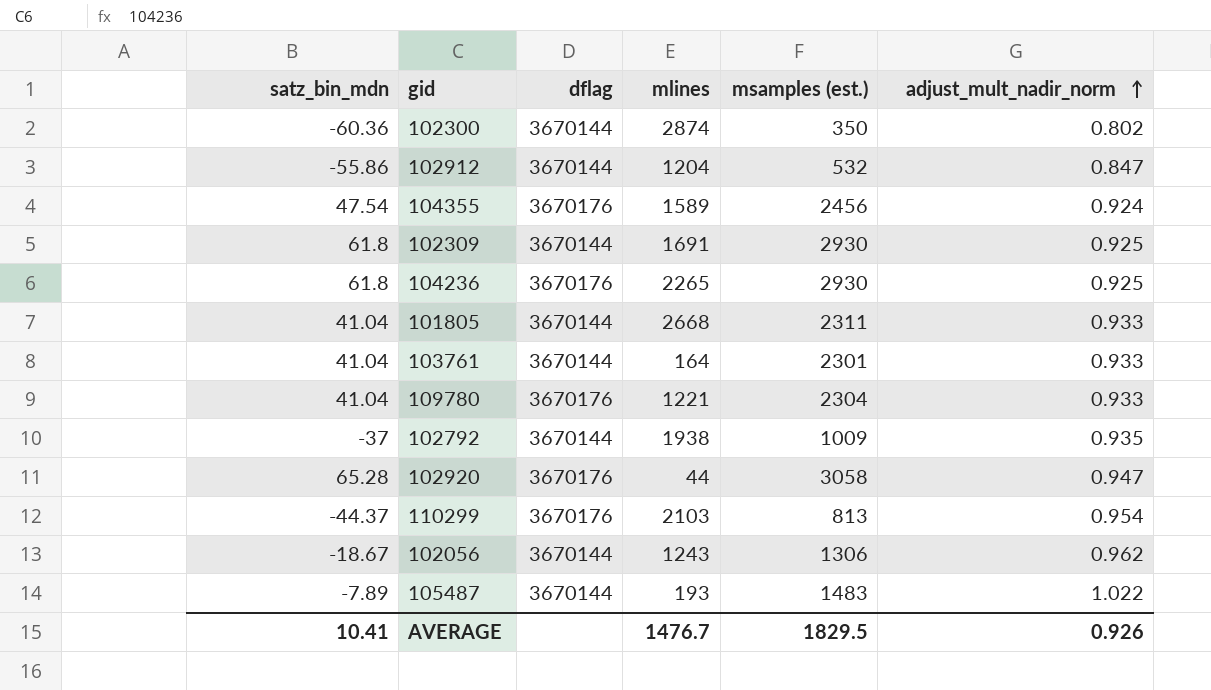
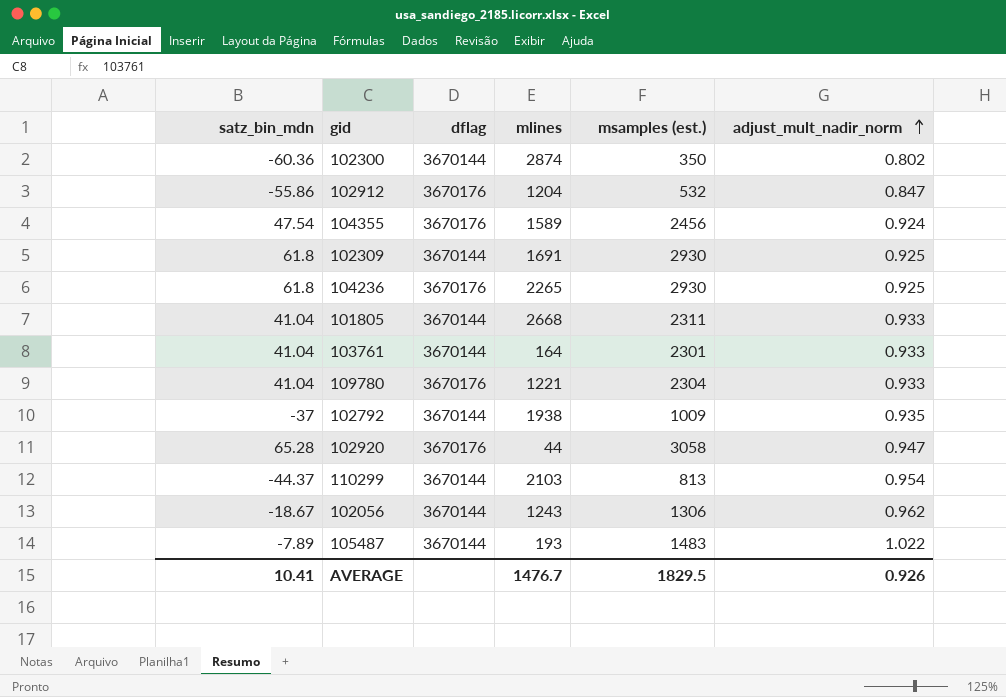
102912 | dflag: 3670144 -> 3670176
110299 | dflag: 3670176 -> 3670144

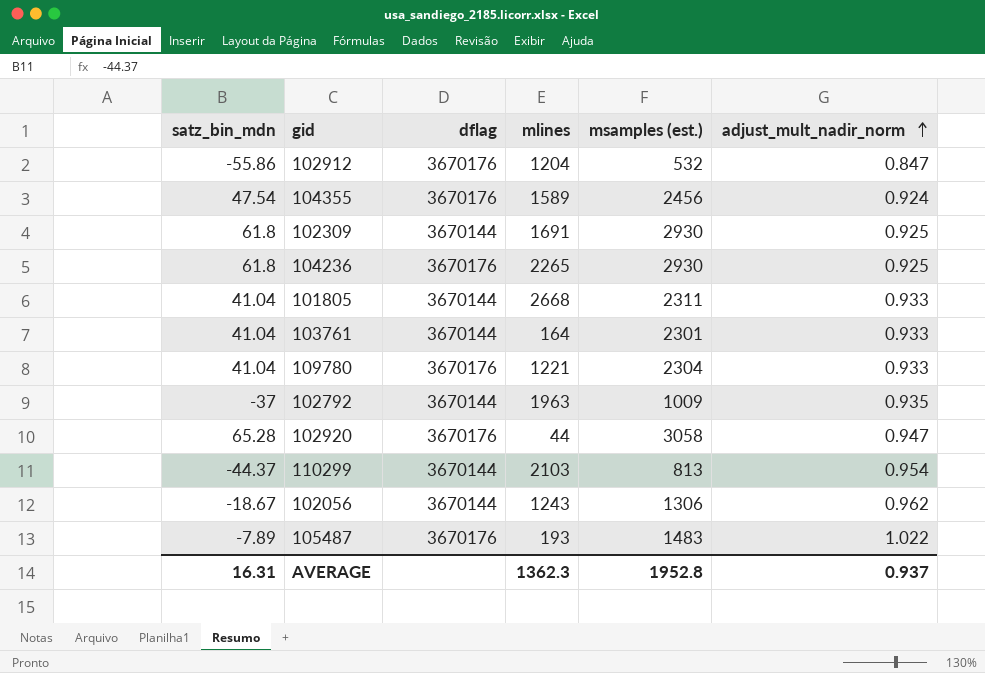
row 102300: -60.36 | 3670144 | 2874 | 350 | 0.802 -> none
102792 | mlines: 1938 -> 1963
105487 | dflag: 3670144 -> 3670176
AVERAGE | satz_bin_mdn: 10.41 -> 16.31
AVERAGE | mlines: 1476.7 -> 1362.3
AVERAGE | msamples (est.): 1829.5 -> 1952.8
AVERAGE | adjust_mult_nadir_norm: 0.926 -> 0.937

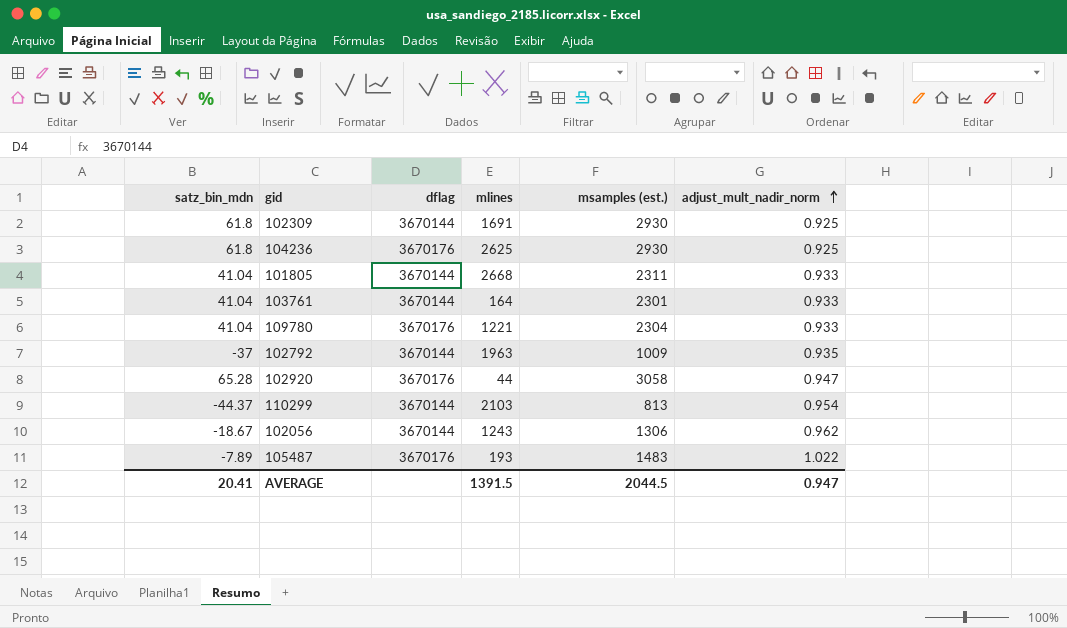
row 102912: -55.86 | 3670176 | 1204 | 532 | 0.847 -> none
row 104355: 47.54 | 3670176 | 1589 | 2456 | 0.924 -> none
104236 | mlines: 2265 -> 2625
AVERAGE | satz_bin_mdn: 16.31 -> 20.41
AVERAGE | mlines: 1362.3 -> 1391.5
AVERAGE | msamples (est.): 1952.8 -> 2044.5
AVERAGE | adjust_mult_nadir_norm: 0.937 -> 0.947

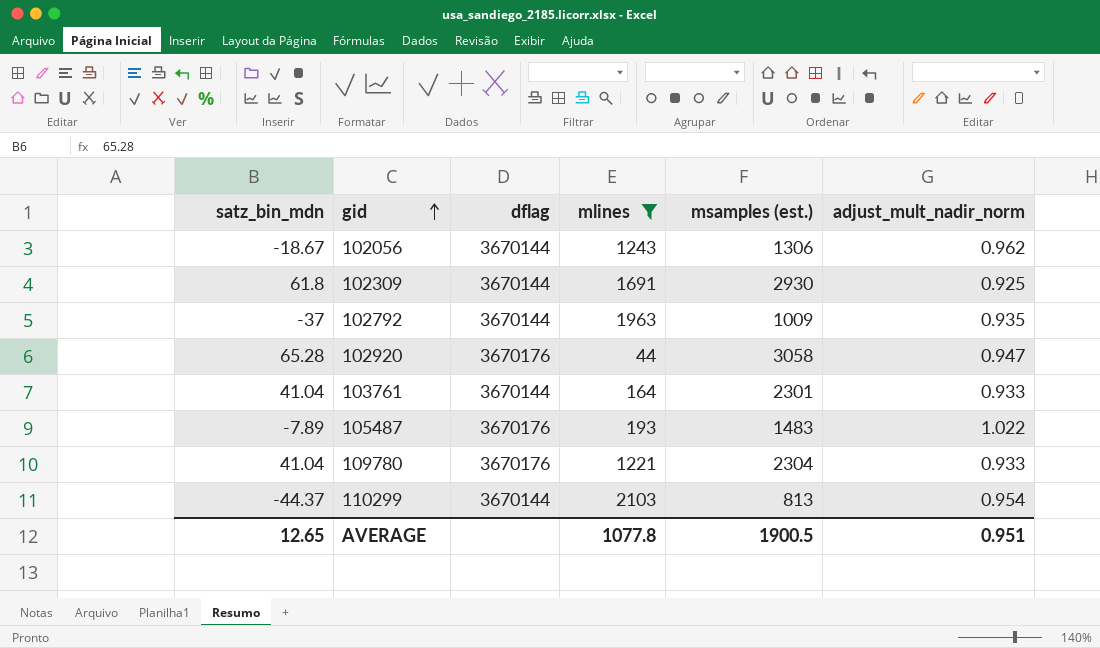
filter: none -> mlines <= 2103
row order: adjust_mult_nadir_norm ascending -> gid ascending
AVERAGE | satz_bin_mdn: 20.41 -> 12.65
AVERAGE | mlines: 1391.5 -> 1077.8
AVERAGE | msamples (est.): 2044.5 -> 1900.5
AVERAGE | adjust_mult_nadir_norm: 0.947 -> 0.951

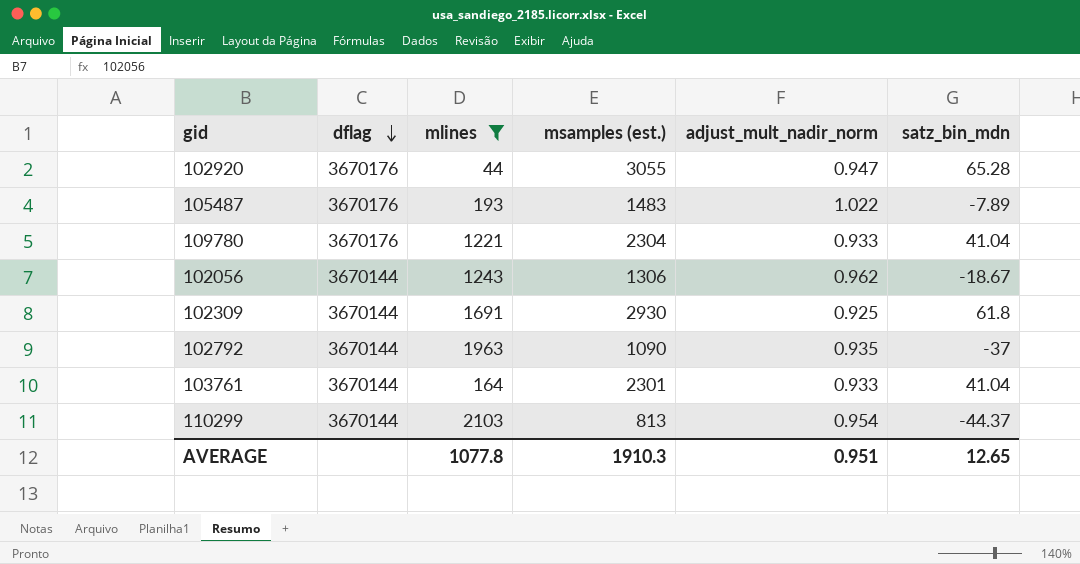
row order: gid ascending -> dflag descending
column satz_bin_mdn | position: 1 -> 6
102920 | msamples (est.): 3058 -> 3055
102792 | msamples (est.): 1009 -> 1090
AVERAGE | msamples (est.): 1900.5 -> 1910.3

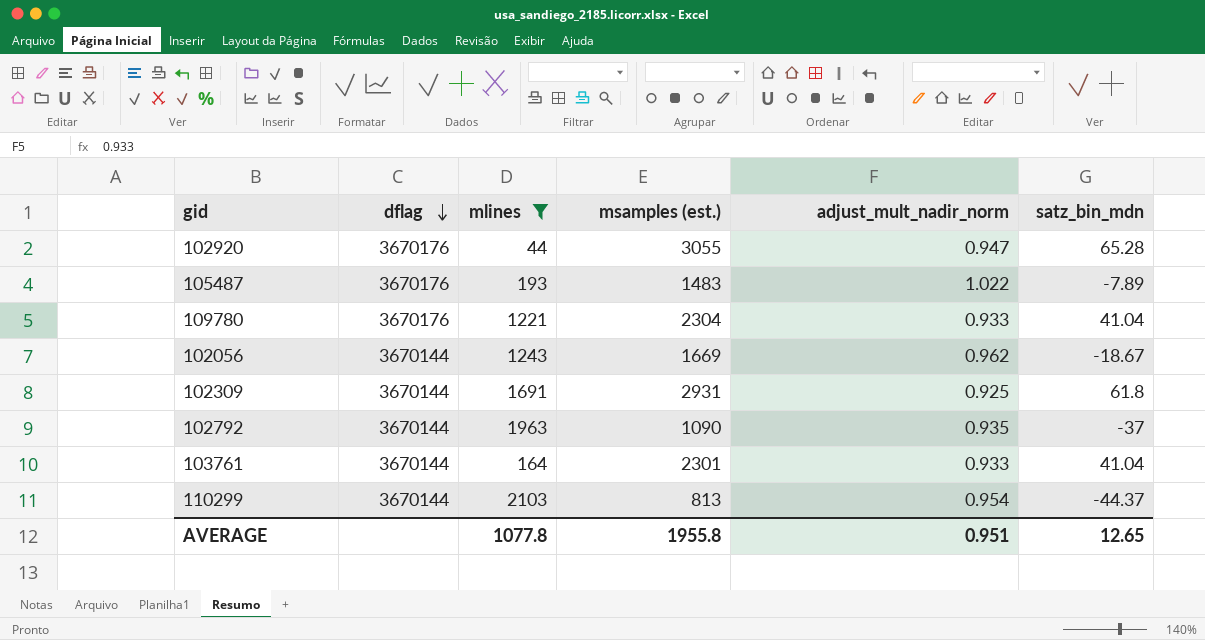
102056 | msamples (est.): 1306 -> 1669
102309 | msamples (est.): 2930 -> 2931
AVERAGE | msamples (est.): 1910.3 -> 1955.8

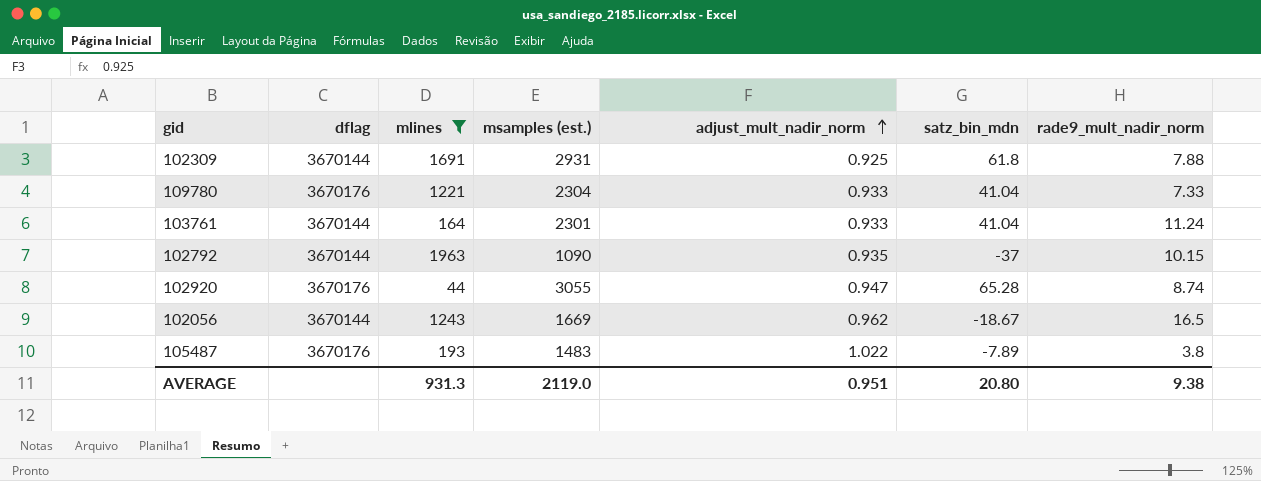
row order: dflag descending -> adjust_mult_nadir_norm ascending
column rade9_mult_nadir_norm | position: none -> 7
row 110299: 3670144 | 2103 | 813 | 0.954 | -44.37 -> none
AVERAGE | mlines: 1077.8 -> 931.3
AVERAGE | msamples (est.): 1955.8 -> 2119.0
AVERAGE | satz_bin_mdn: 12.65 -> 20.80

